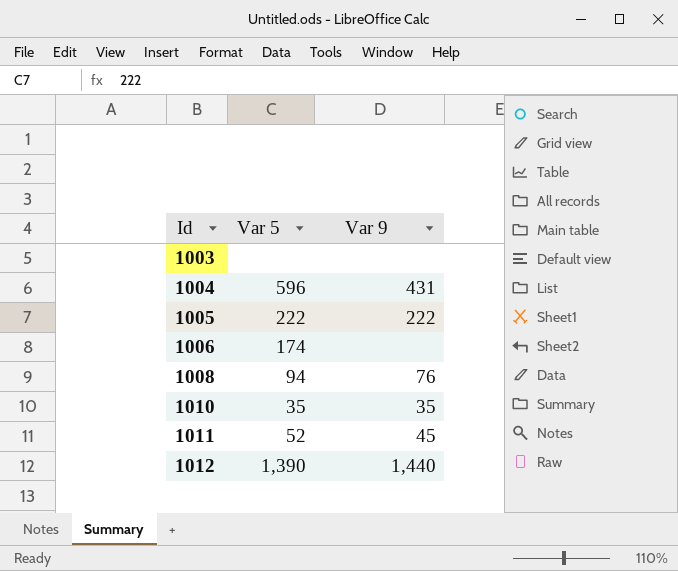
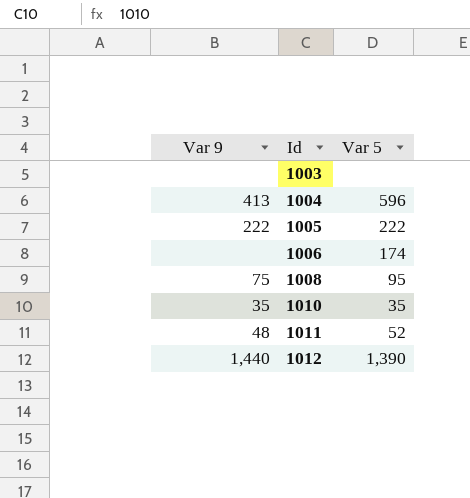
column Var 9 | position: 3 -> 1
1004 | Var 9: 431 -> 413
1008 | Var 9: 76 -> 75
1008 | Var 5: 94 -> 95
1011 | Var 9: 45 -> 48

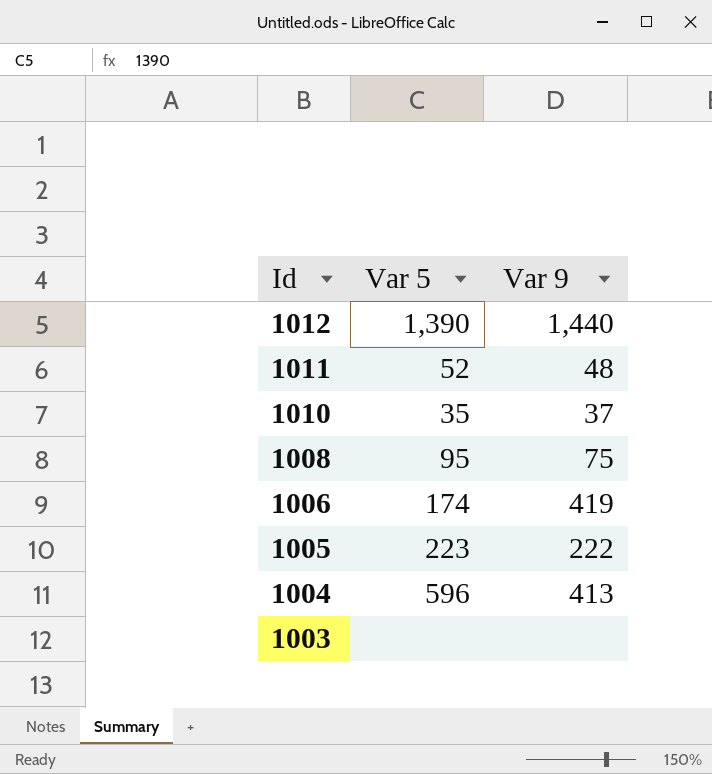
row order: Id ascending -> Id descending
column Var 9 | position: 1 -> 3
1010 | Var 9: 35 -> 37
1006 | Var 9: none -> 419
1005 | Var 5: 222 -> 223

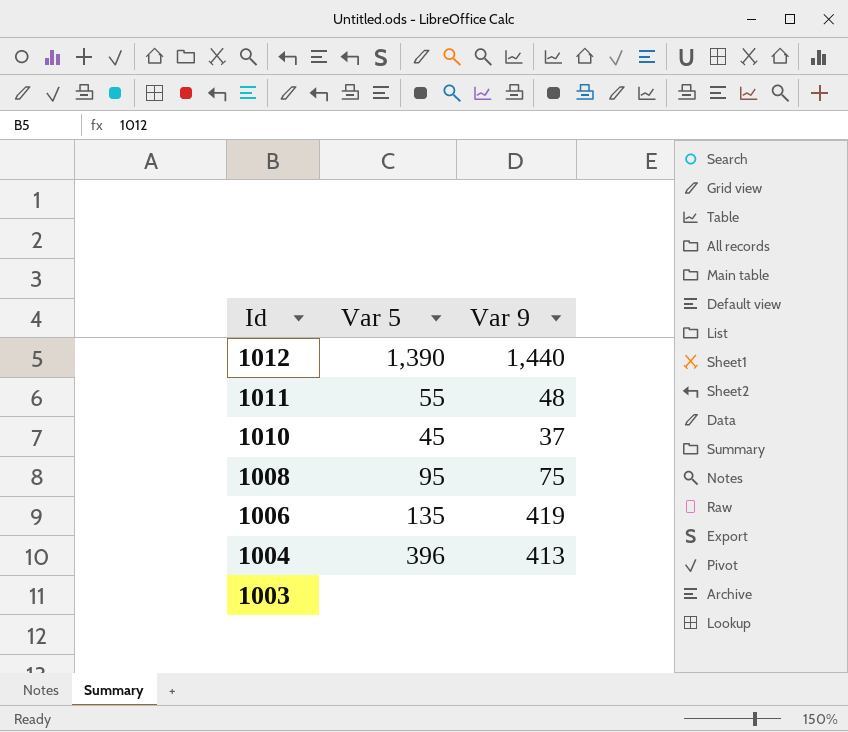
row 1005: 223 | 222 -> none
1011 | Var 5: 52 -> 55
1010 | Var 5: 35 -> 45
1006 | Var 5: 174 -> 135
1004 | Var 5: 596 -> 396

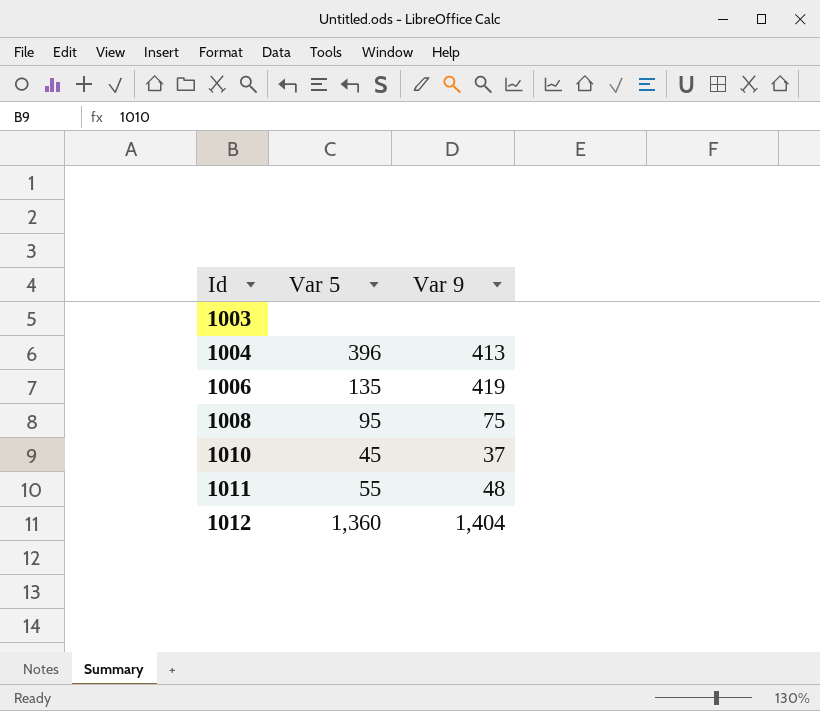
row order: Id descending -> Id ascending
1012 | Var 5: 1,390 -> 1,360
1012 | Var 9: 1,440 -> 1,404

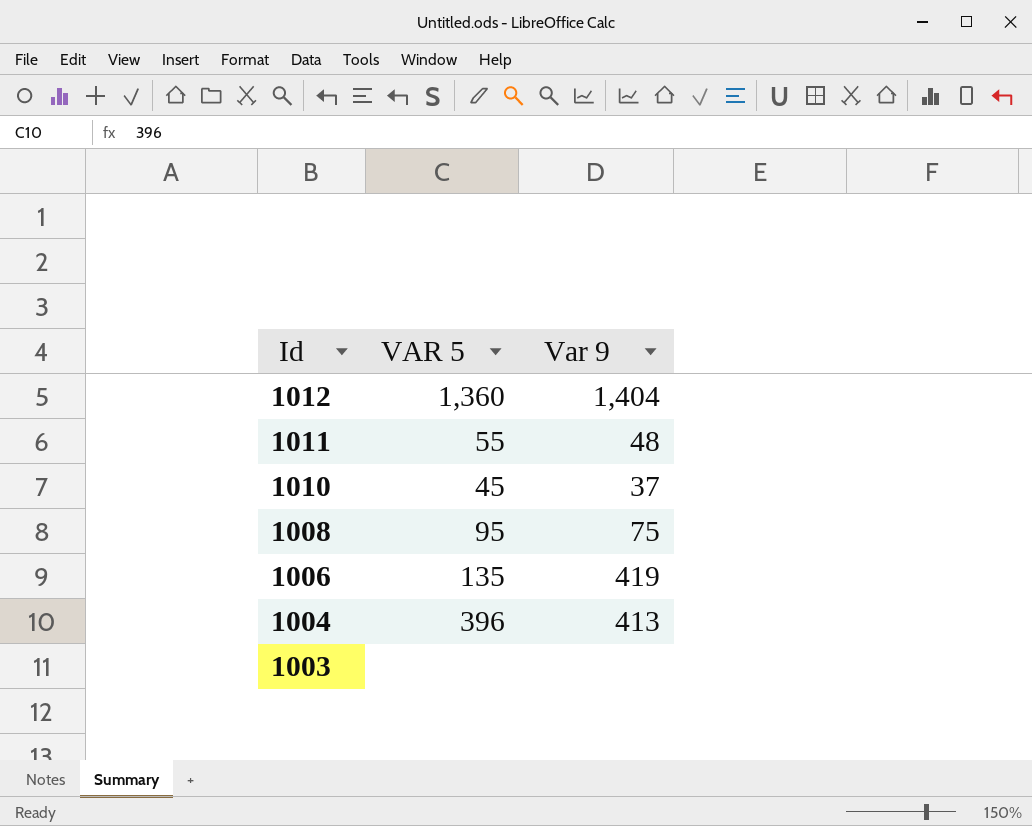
row order: Id ascending -> Id descending
column name: Var 5 -> VAR 5

